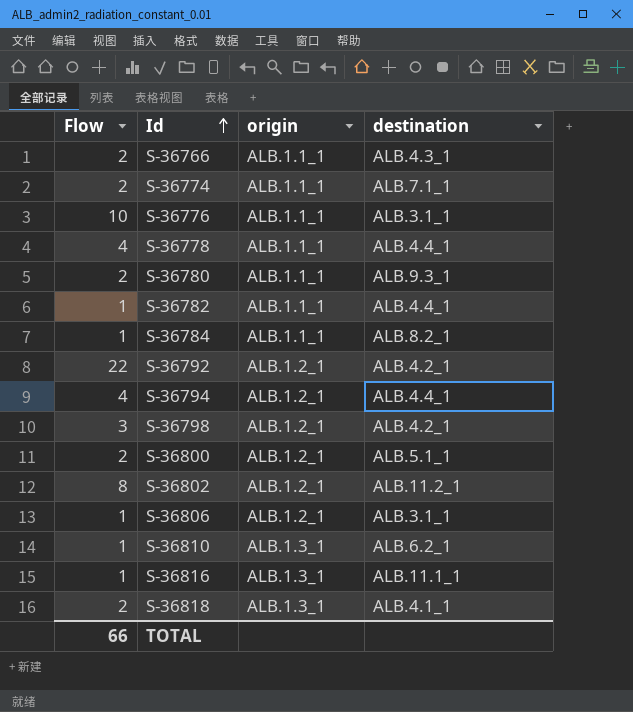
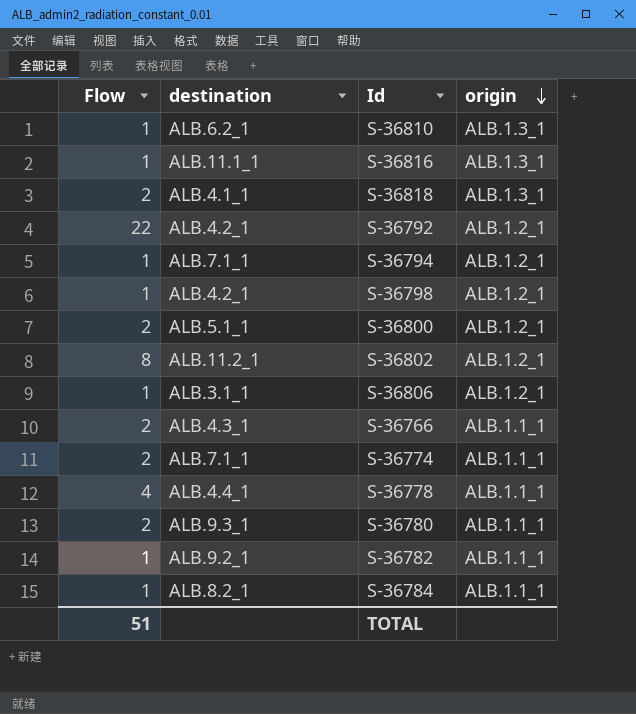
row order: Id ascending -> origin descending
column destination | position: 4 -> 2
row S-36776: 10 | ALB.1.1_1 | ALB.3.1_1 -> none
S-36794 | Flow: 4 -> 1
S-36794 | destination: ALB.4.4_1 -> ALB.7.1_1
S-36798 | Flow: 3 -> 1
S-36782 | destination: ALB.4.4_1 -> ALB.9.2_1
TOTAL | Flow: 66 -> 51

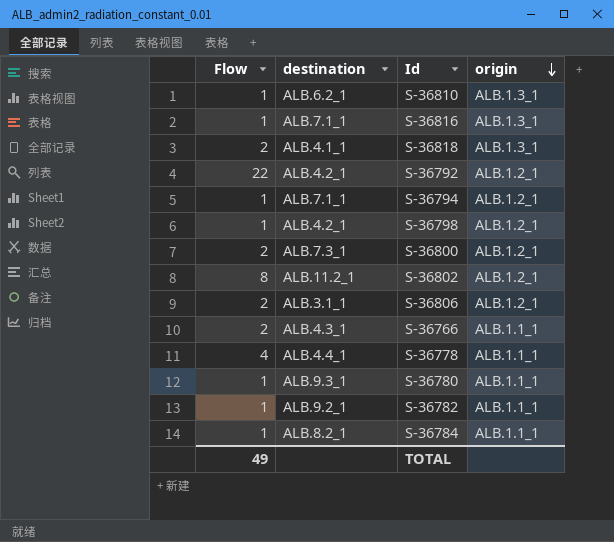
row S-36774: 2 | ALB.7.1_1 | ALB.1.1_1 -> none
S-36816 | destination: ALB.11.1_1 -> ALB.7.1_1
S-36800 | destination: ALB.5.1_1 -> ALB.7.3_1
S-36806 | Flow: 1 -> 2
S-36780 | Flow: 2 -> 1
TOTAL | Flow: 51 -> 49

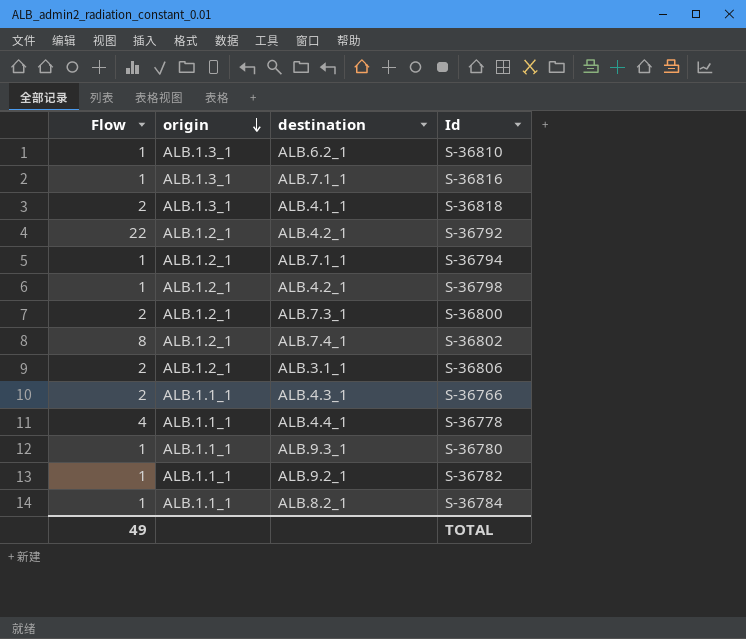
column origin | position: 4 -> 2
S-36802 | destination: ALB.11.2_1 -> ALB.7.4_1

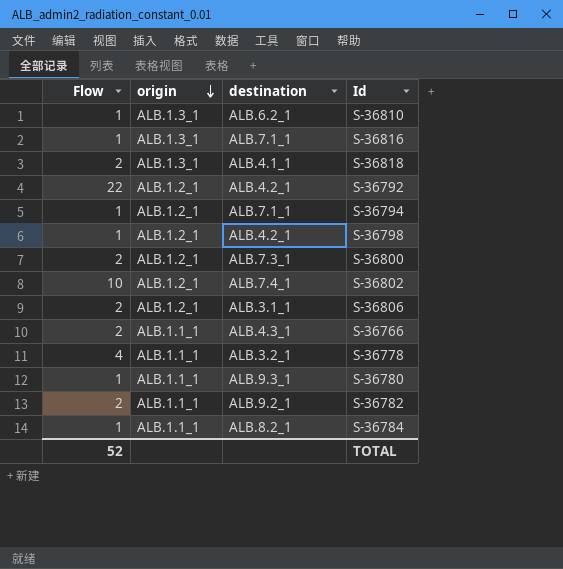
S-36802 | Flow: 8 -> 10
S-36778 | destination: ALB.4.4_1 -> ALB.3.2_1
S-36782 | Flow: 1 -> 2
TOTAL | Flow: 49 -> 52

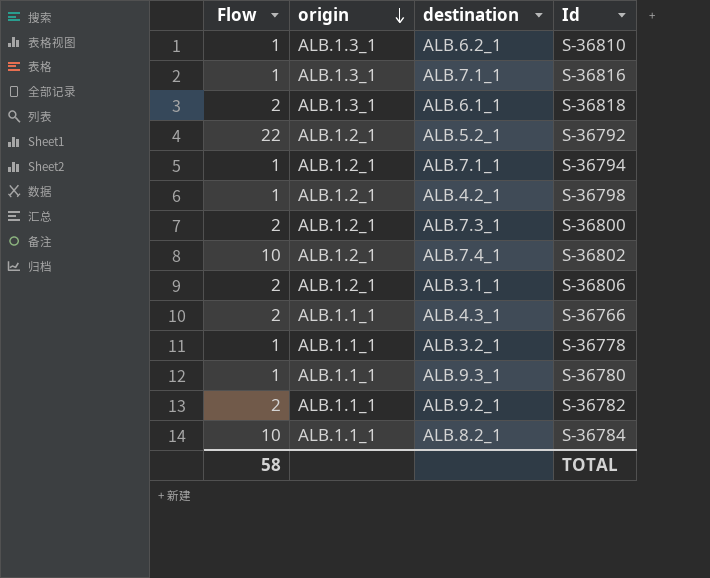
S-36818 | destination: ALB.4.1_1 -> ALB.6.1_1
S-36792 | destination: ALB.4.2_1 -> ALB.5.2_1
S-36778 | Flow: 4 -> 1
S-36784 | Flow: 1 -> 10
TOTAL | Flow: 52 -> 58

